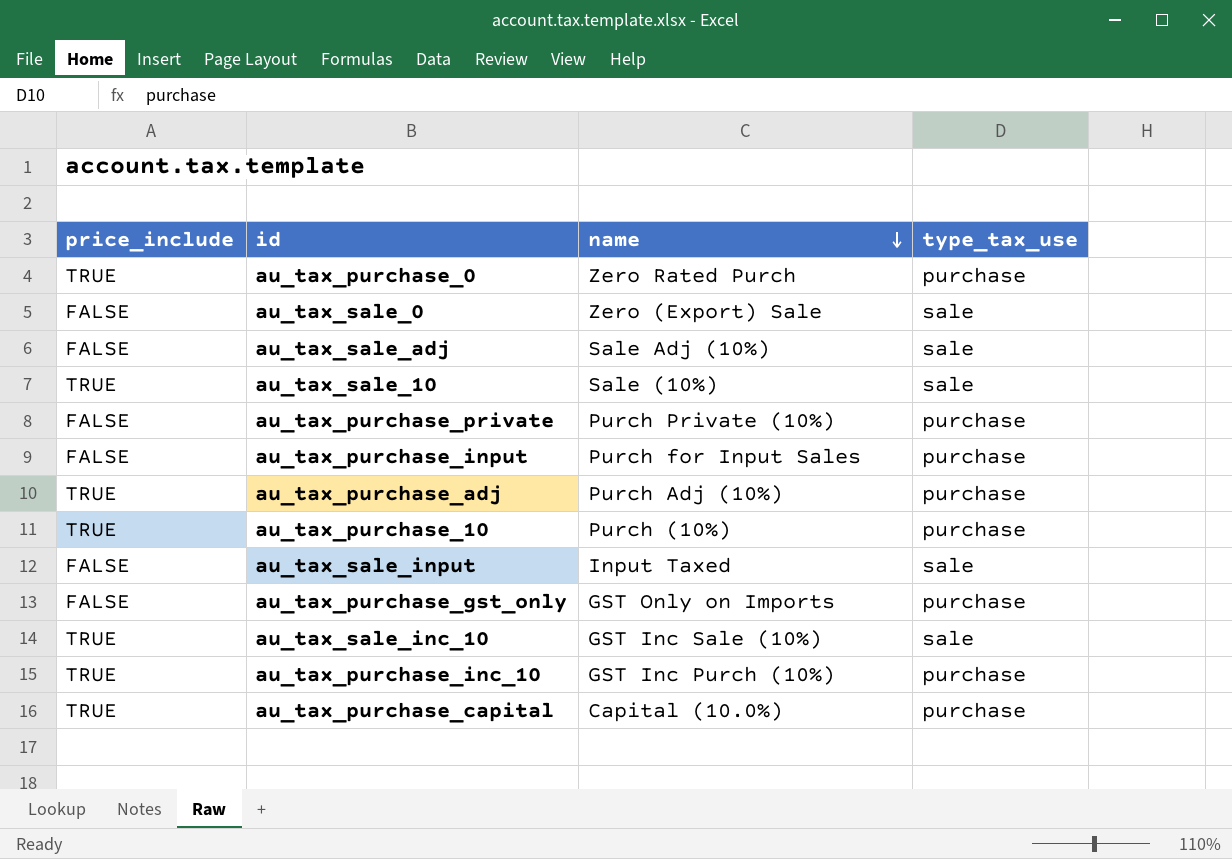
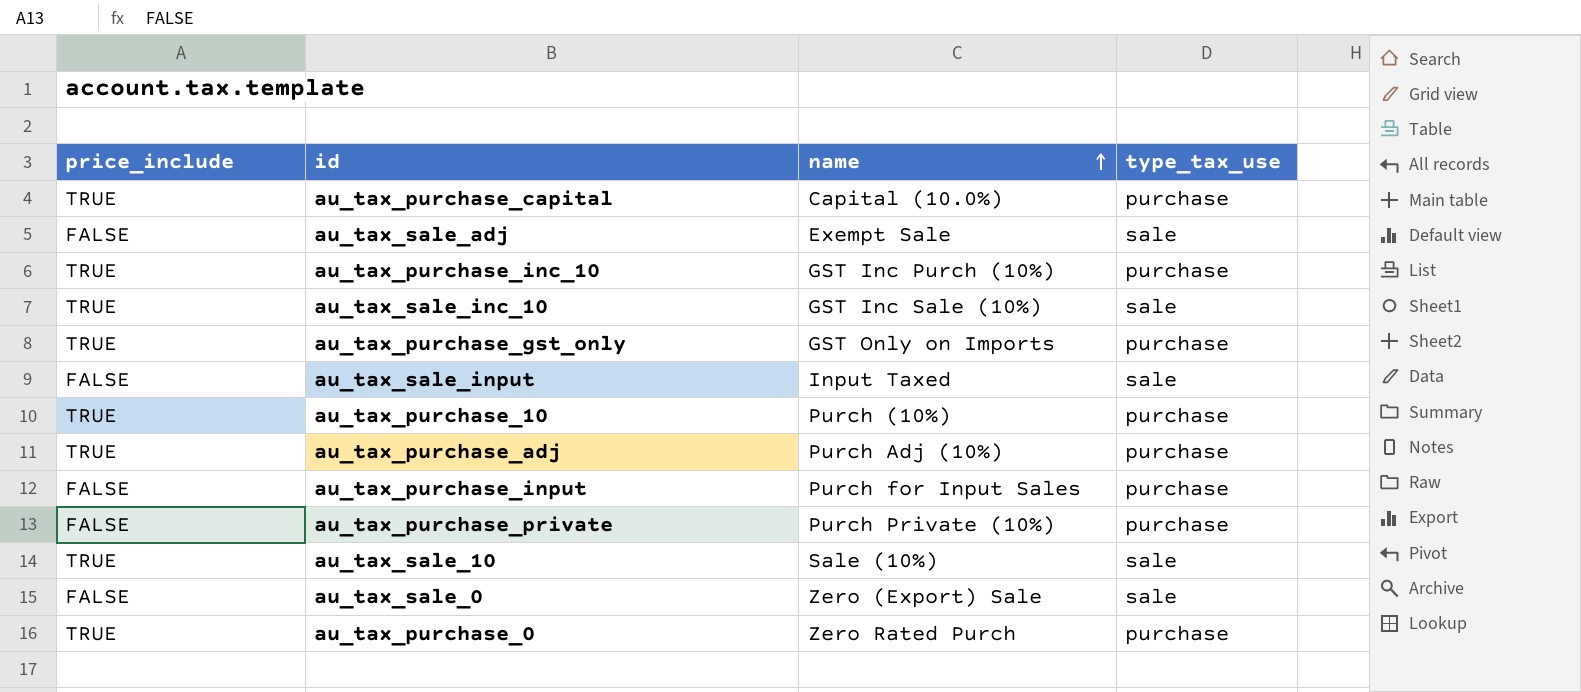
row order: name descending -> name ascending
au_tax_sale_adj | name: Sale Adj (10%) -> Exempt Sale
au_tax_purchase_gst_only | price_include: FALSE -> TRUE

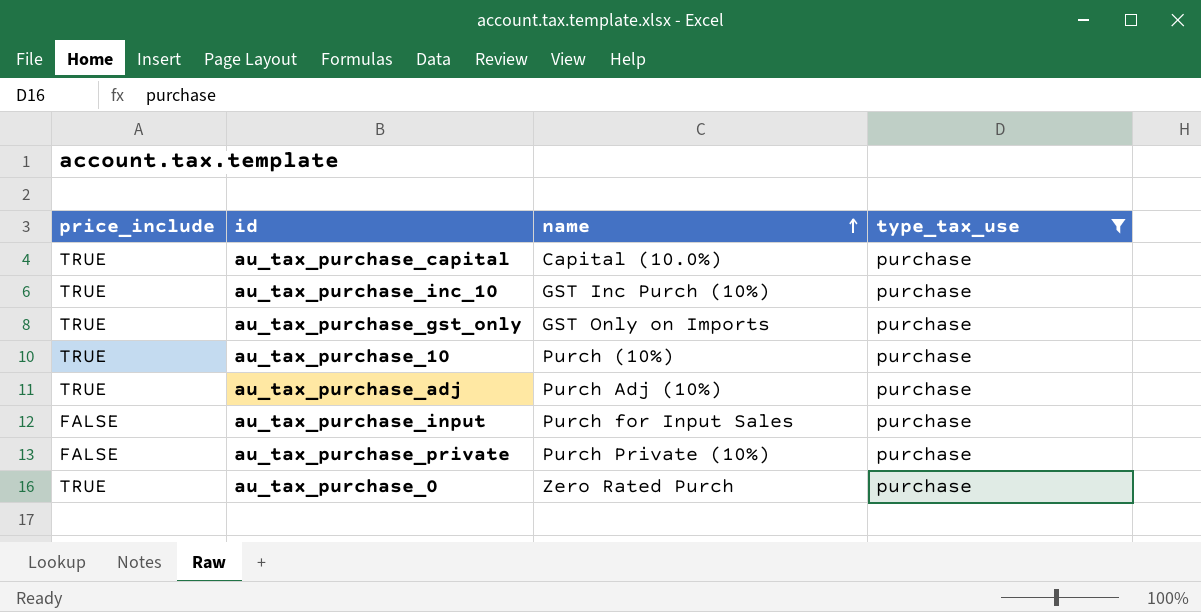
filter: none -> type_tax_use = purchase

